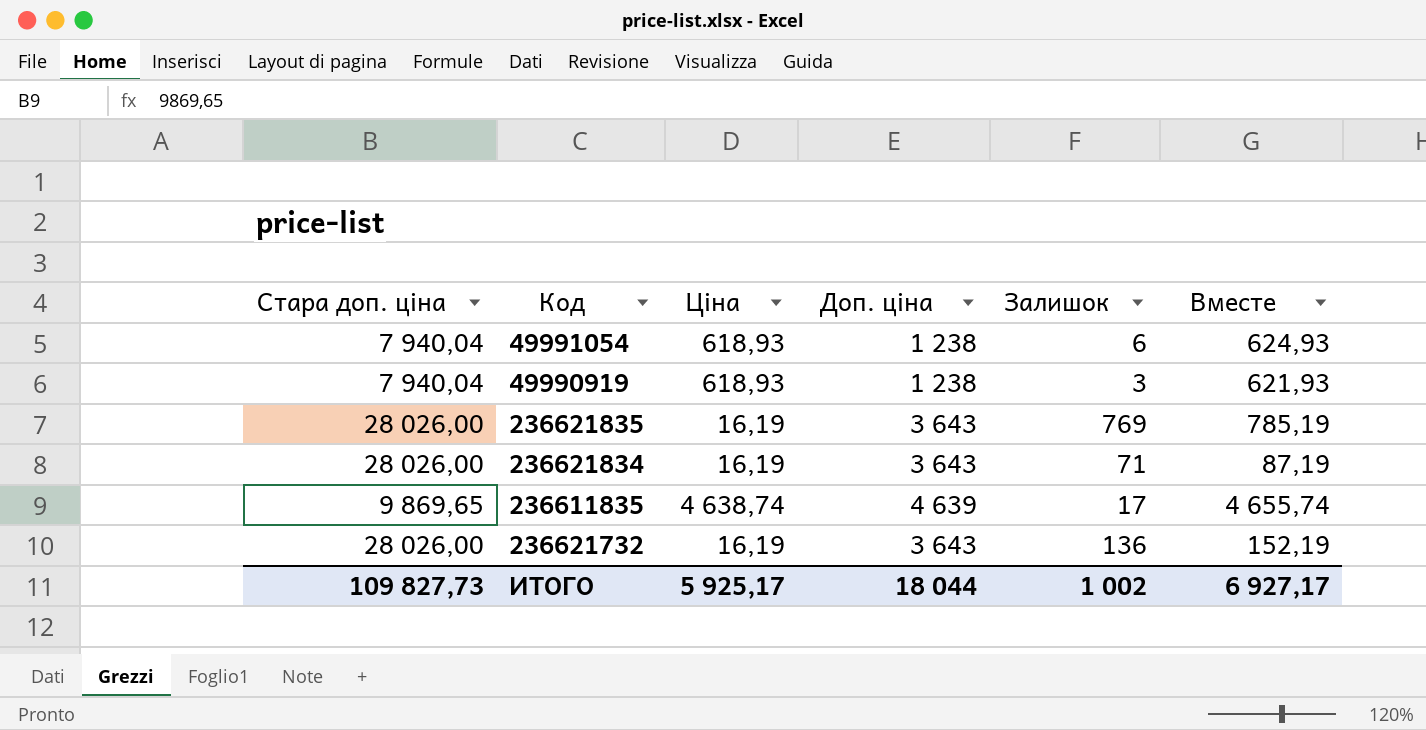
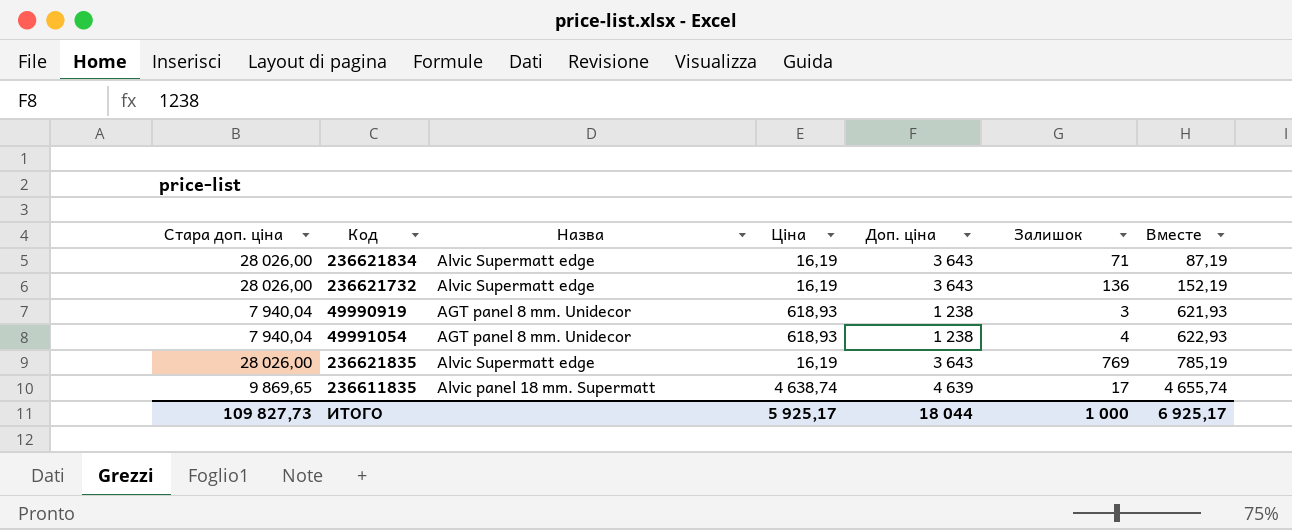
row order: none -> Вместе ascending
column Назва | position: none -> 3
49991054 | Залишок: 6 -> 4
49991054 | Вместе: 624,93 -> 622,93
ИТОГО | Залишок: 1 002 -> 1 000
ИТОГО | Вместе: 6 927,17 -> 6 925,17

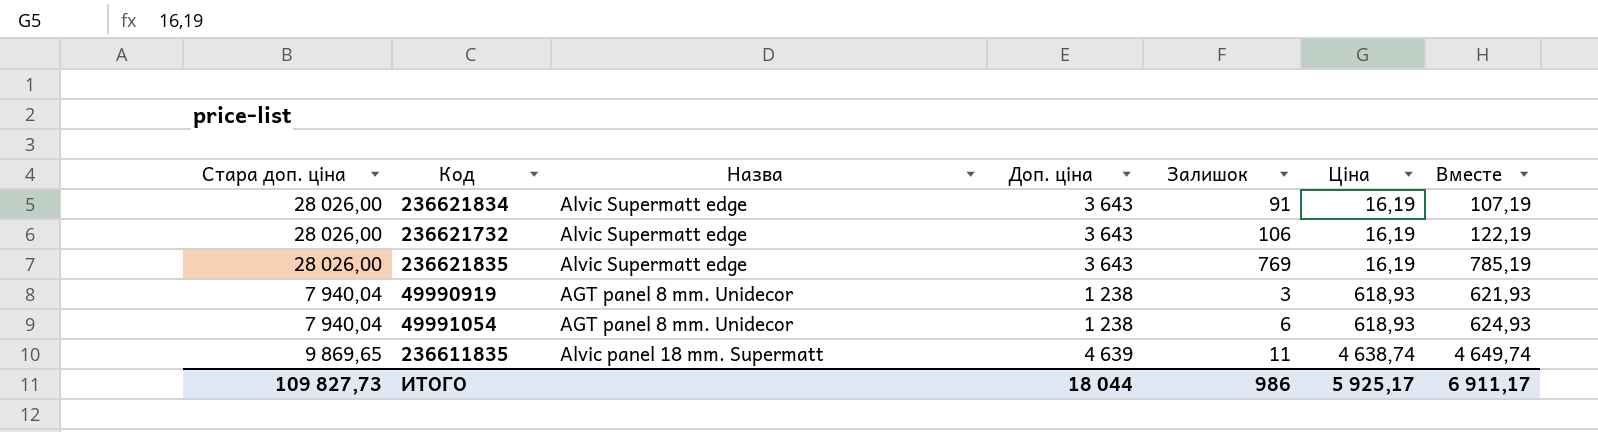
row order: Вместе ascending -> Ціна ascending
column Ціна | position: 4 -> 6
236621834 | Залишок: 71 -> 91
236621834 | Вместе: 87,19 -> 107,19
236621732 | Залишок: 136 -> 106
236621732 | Вместе: 152,19 -> 122,19
49991054 | Залишок: 4 -> 6
49991054 | Вместе: 622,93 -> 624,93
236611835 | Залишок: 17 -> 11
236611835 | Вместе: 4 655,74 -> 4 649,74
ИТОГО | Залишок: 1 000 -> 986
ИТОГО | Вместе: 6 925,17 -> 6 911,17

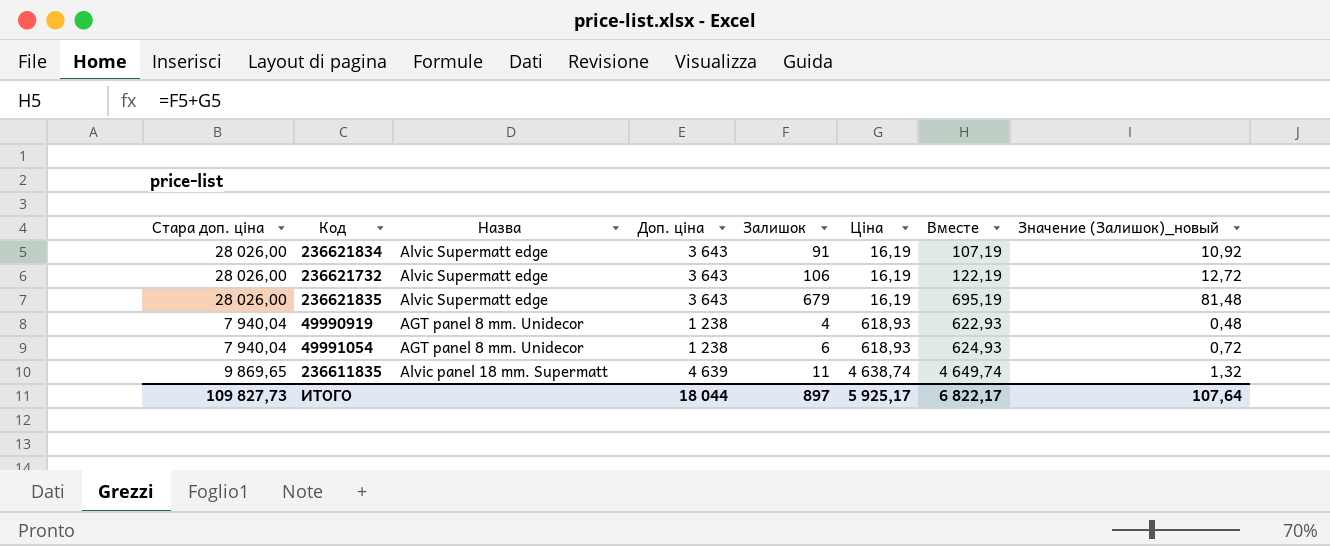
column Значение (Залишок)_новый | formula: none -> [Залишок] * 0,12
236621835 | Залишок: 769 -> 679
236621835 | Вместе: 785,19 -> 695,19
49990919 | Залишок: 3 -> 4
49990919 | Вместе: 621,93 -> 622,93
ИТОГО | Залишок: 986 -> 897
ИТОГО | Вместе: 6 911,17 -> 6 822,17

